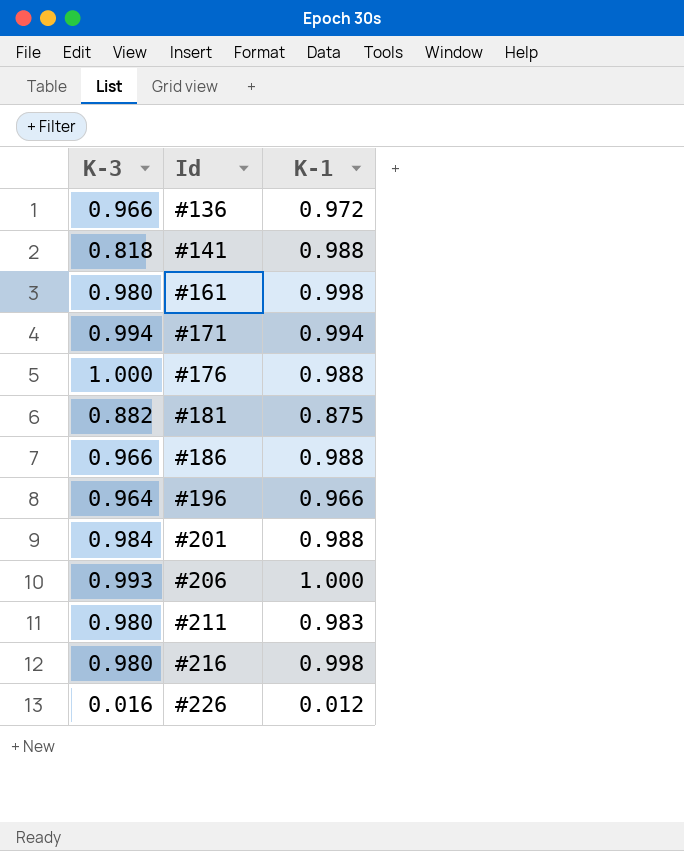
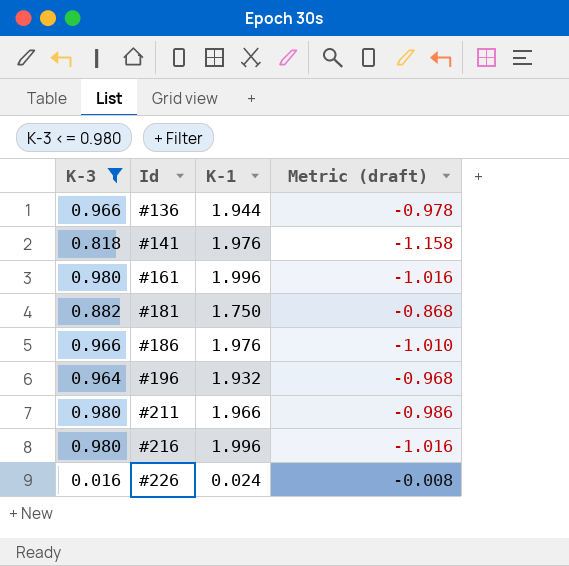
filter: none -> K-3 <= 0.980
column Metric (draft) | formula: none -> [K-3] - [K-1]
#136 | K-1: 0.972 -> 1.944
#141 | K-1: 0.988 -> 1.976
#161 | K-1: 0.998 -> 1.996
#181 | K-1: 0.875 -> 1.750
#186 | K-1: 0.988 -> 1.976
#196 | K-1: 0.966 -> 1.932
#211 | K-1: 0.983 -> 1.966
#216 | K-1: 0.998 -> 1.996
#226 | K-1: 0.012 -> 0.024

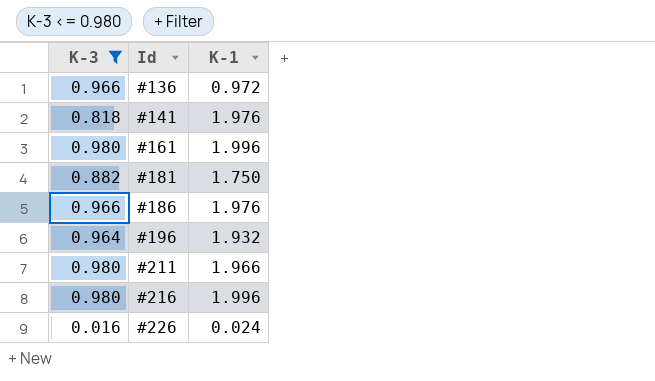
column Metric (draft) | formula: [K-3] - [K-1] -> none
#136 | K-1: 1.944 -> 0.972

